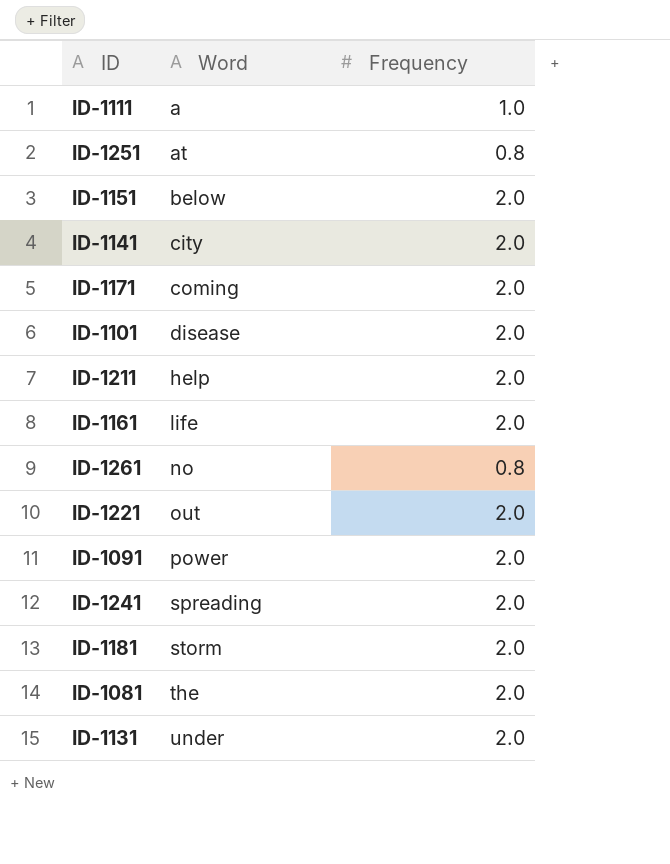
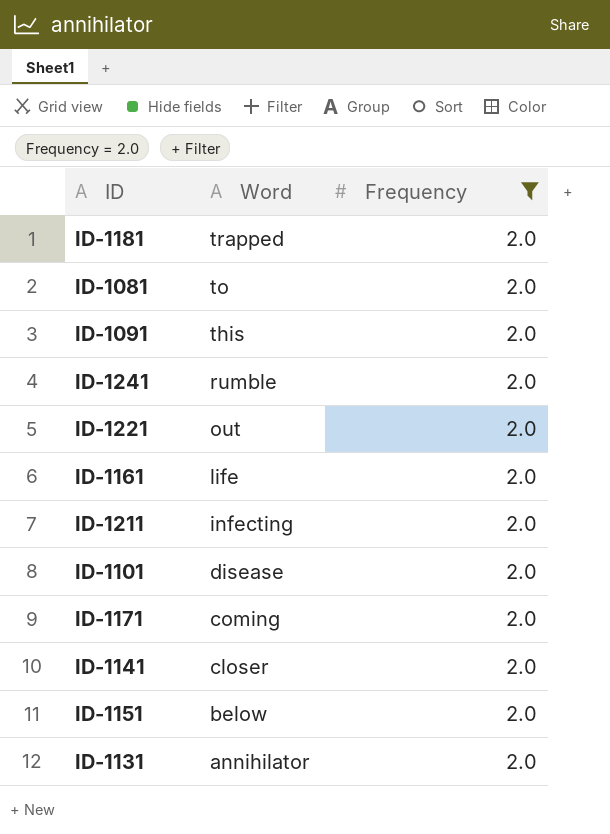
filter: none -> Frequency = 2.0
row order: Word ascending -> Word descending
ID-1181 | Word: storm -> trapped
ID-1081 | Word: the -> to
ID-1091 | Word: power -> this
ID-1241 | Word: spreading -> rumble
ID-1211 | Word: help -> infecting
ID-1141 | Word: city -> closer
ID-1131 | Word: under -> annihilator

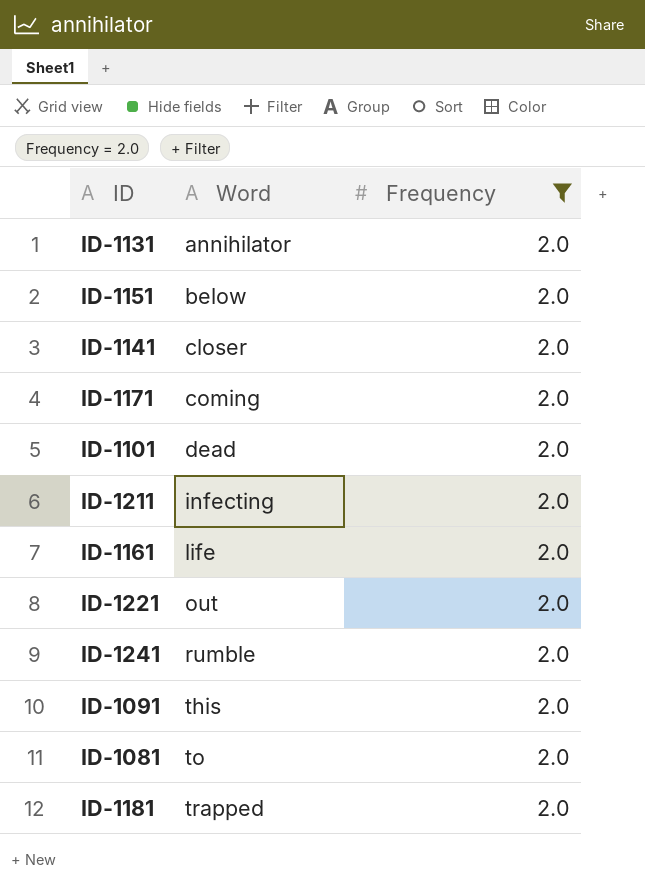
row order: Word descending -> Word ascending
ID-1101 | Word: disease -> dead

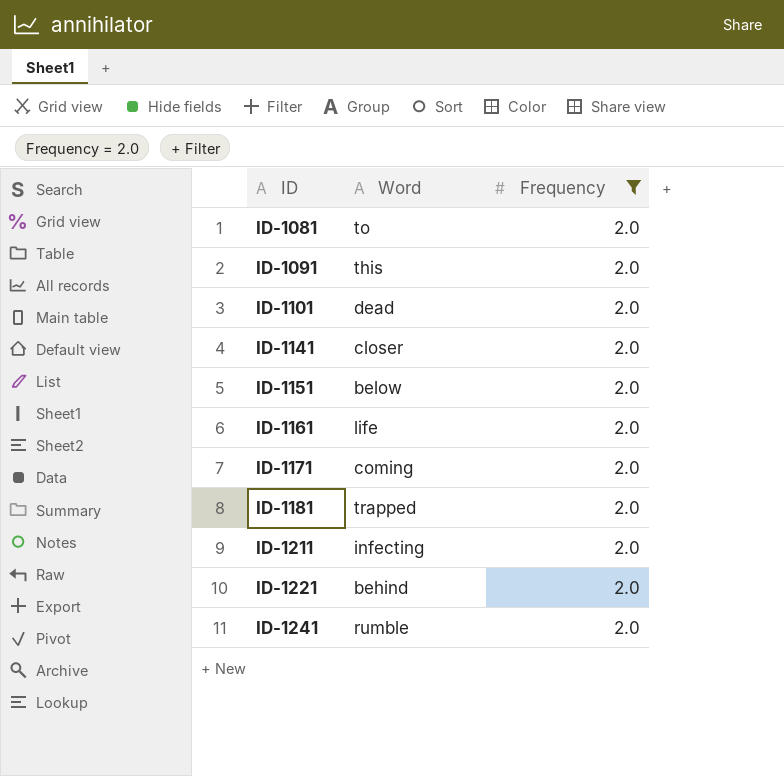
row order: Word ascending -> ID ascending
row ID-1131: annihilator | 2.0 -> none
ID-1221 | Word: out -> behind

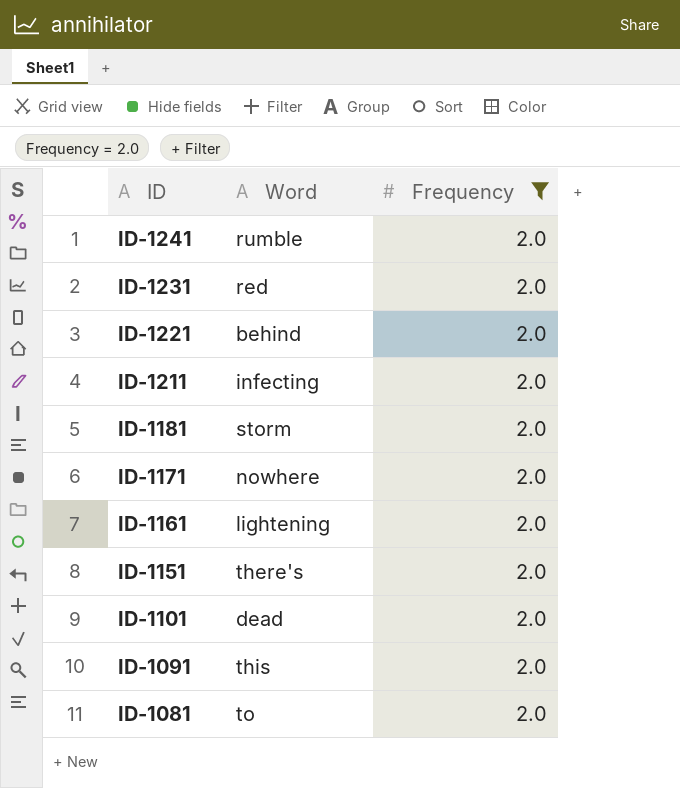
row order: ID ascending -> ID descending
row ID-1141: closer | 2.0 -> none
row ID-1231: none -> red | 2.0
ID-1181 | Word: trapped -> storm
ID-1171 | Word: coming -> nowhere
ID-1161 | Word: life -> lightening
ID-1151 | Word: below -> there's

